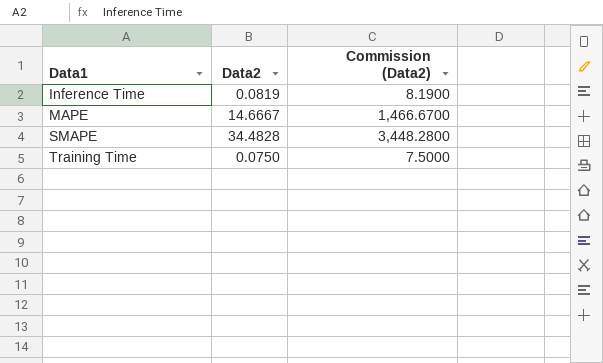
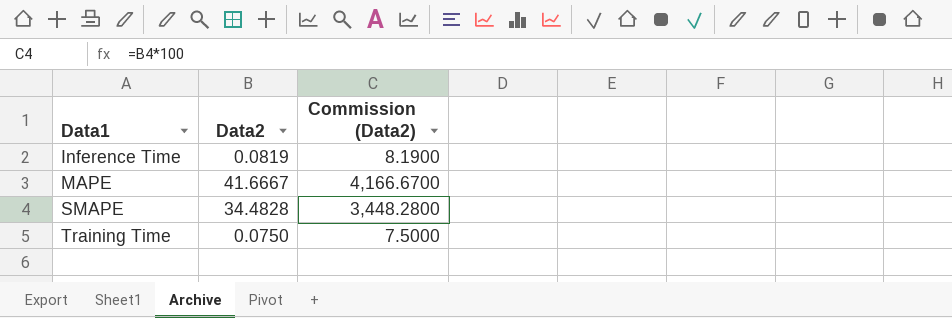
MAPE | Data2: 14.6667 -> 41.6667
MAPE | Commission (Data2): 1,466.6700 -> 4,166.6700

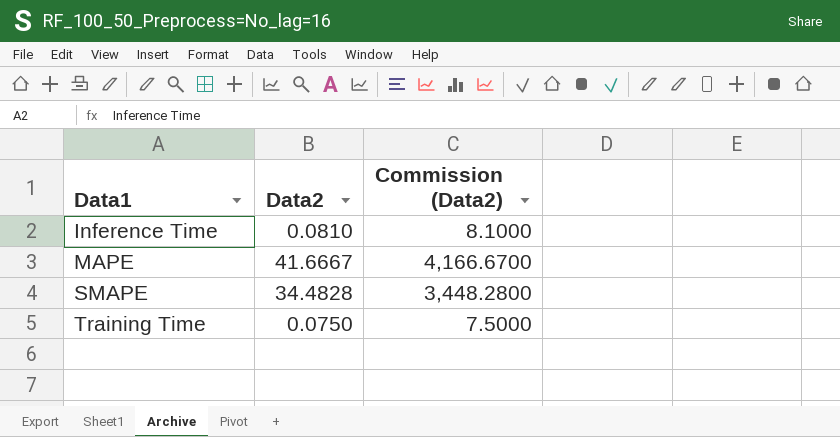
Inference Time | Data2: 0.0819 -> 0.0810
Inference Time | Commission (Data2): 8.1900 -> 8.1000

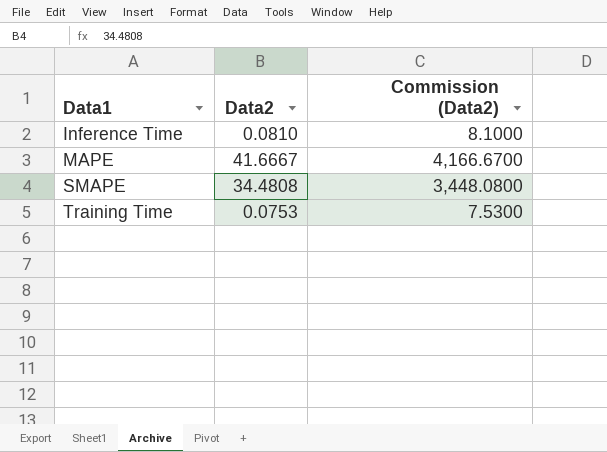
SMAPE | Data2: 34.4828 -> 34.4808
SMAPE | Commission (Data2): 3,448.2800 -> 3,448.0800
Training Time | Data2: 0.0750 -> 0.0753
Training Time | Commission (Data2): 7.5000 -> 7.5300

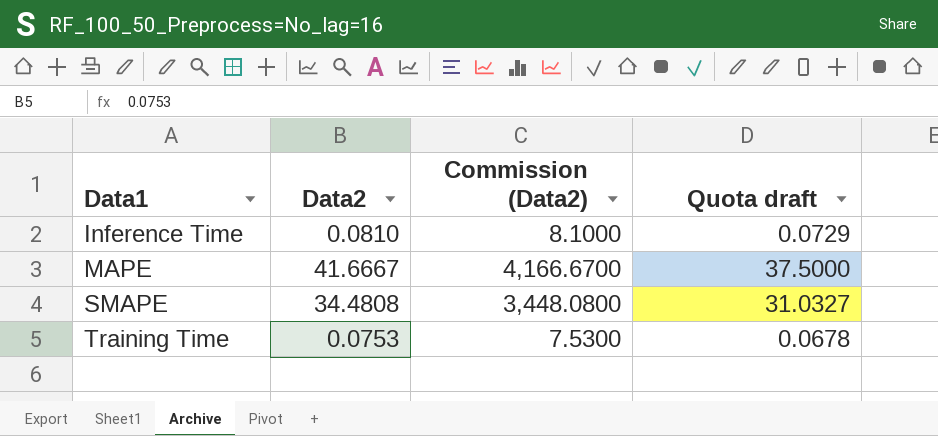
column Quota draft | formula: none -> [Data2] * 0.9

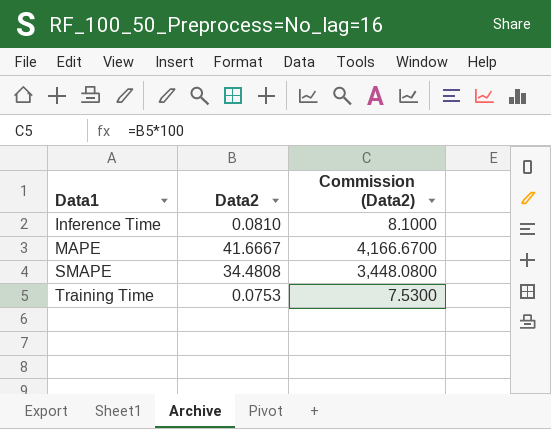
column Quota draft | formula: [Data2] * 0.9 -> none

